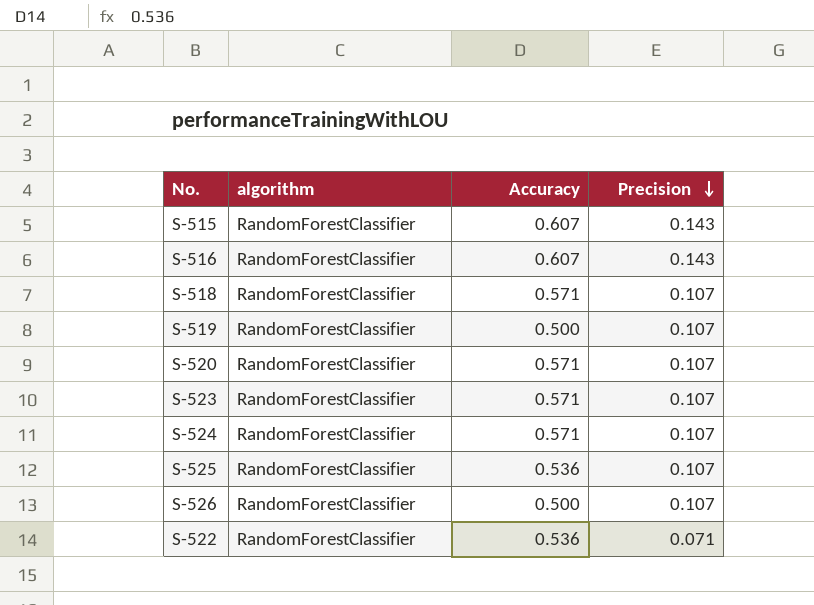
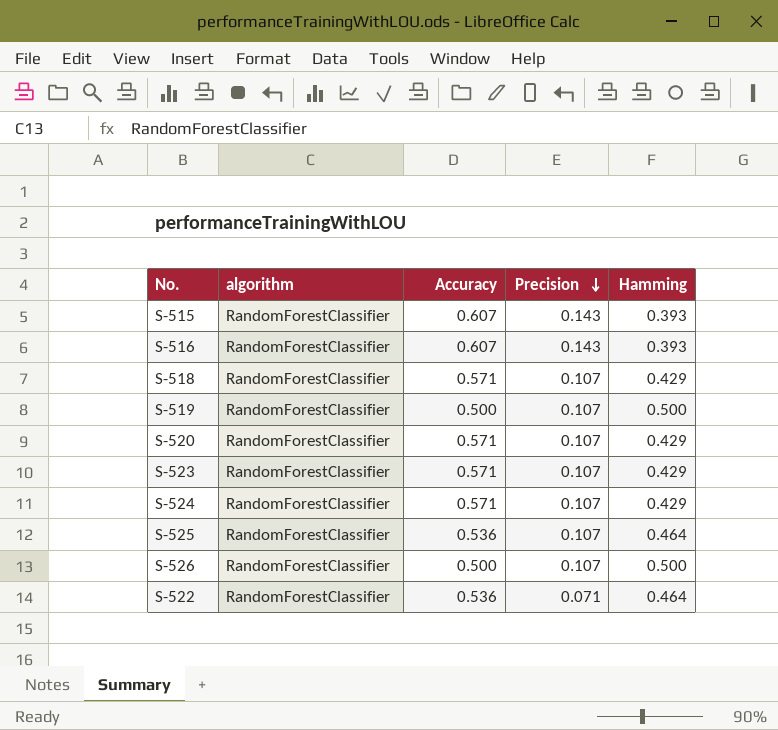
column Hamming | position: none -> 5

